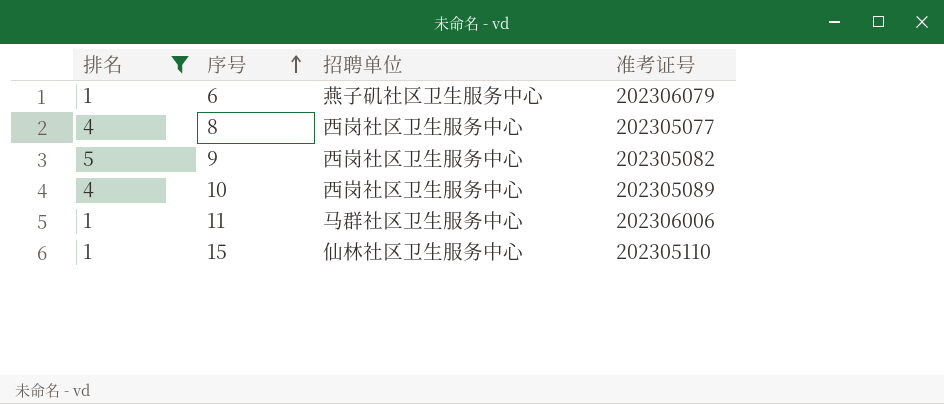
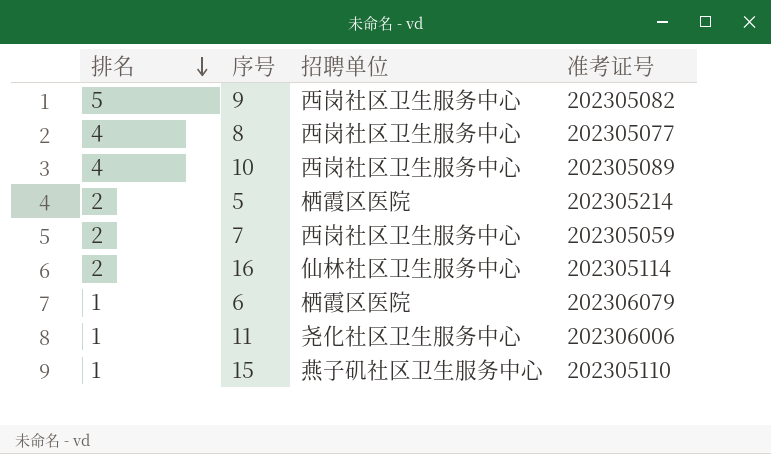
filter: 排名 != 2 -> none
row order: 序号 ascending -> 排名 descending
6 | 招聘单位: 燕子矶社区卫生服务中心 -> 栖霞区医院
11 | 招聘单位: 马群社区卫生服务中心 -> 尧化社区卫生服务中心
15 | 招聘单位: 仙林社区卫生服务中心 -> 燕子矶社区卫生服务中心

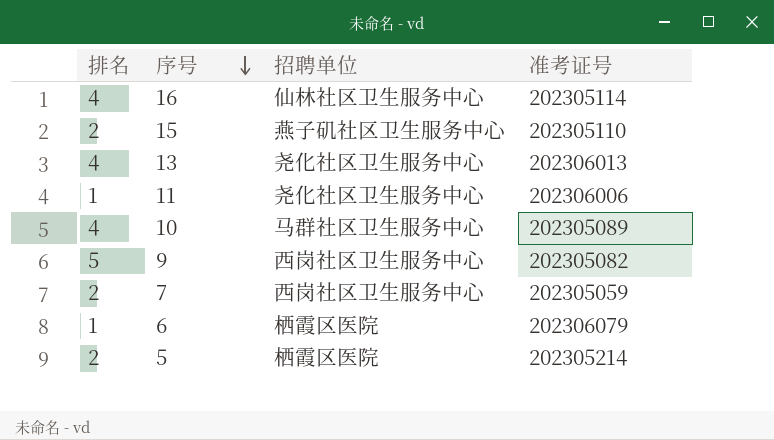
row order: 排名 descending -> 序号 descending
row 8: 4 | 西岗社区卫生服务中心 | 202305077 -> none
16 | 排名: 2 -> 4
15 | 排名: 1 -> 2
row 13: none -> 4 | 尧化社区卫生服务中心 | 202306013
10 | 招聘单位: 西岗社区卫生服务中心 -> 马群社区卫生服务中心

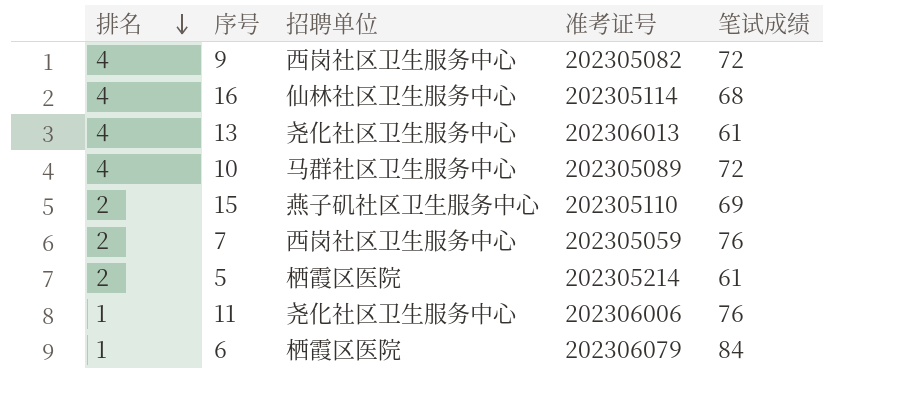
row order: 序号 descending -> 排名 descending
column 笔试成绩 | position: none -> 5
9 | 排名: 5 -> 4

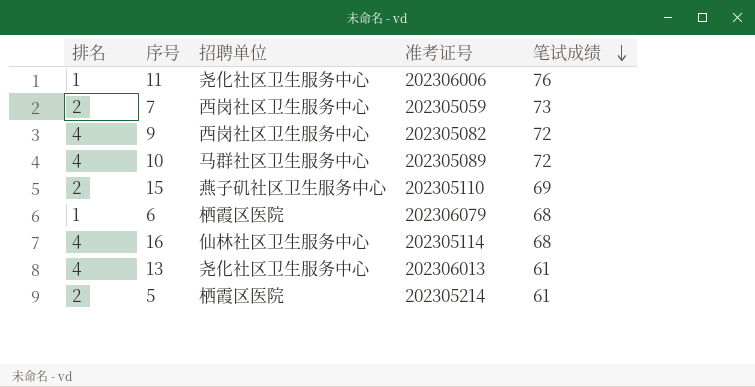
row order: 排名 descending -> 笔试成绩 descending
7 | 笔试成绩: 76 -> 73
6 | 笔试成绩: 84 -> 68

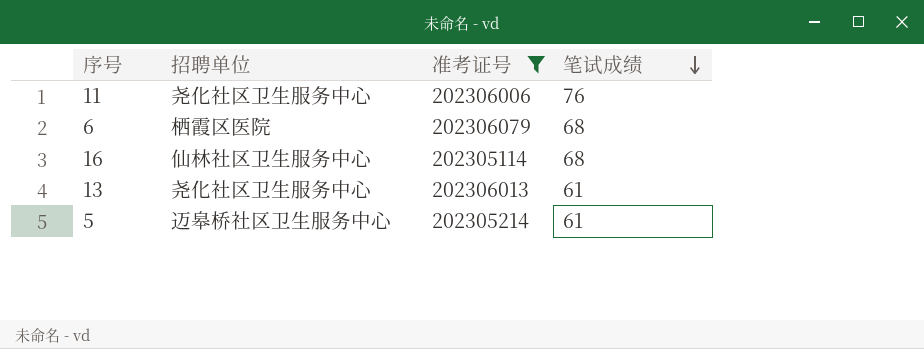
filter: none -> 准考证号 >= 202305114
column 排名 | position: 1 -> none
5 | 招聘单位: 栖霞区医院 -> 迈皋桥社区卫生服务中心

